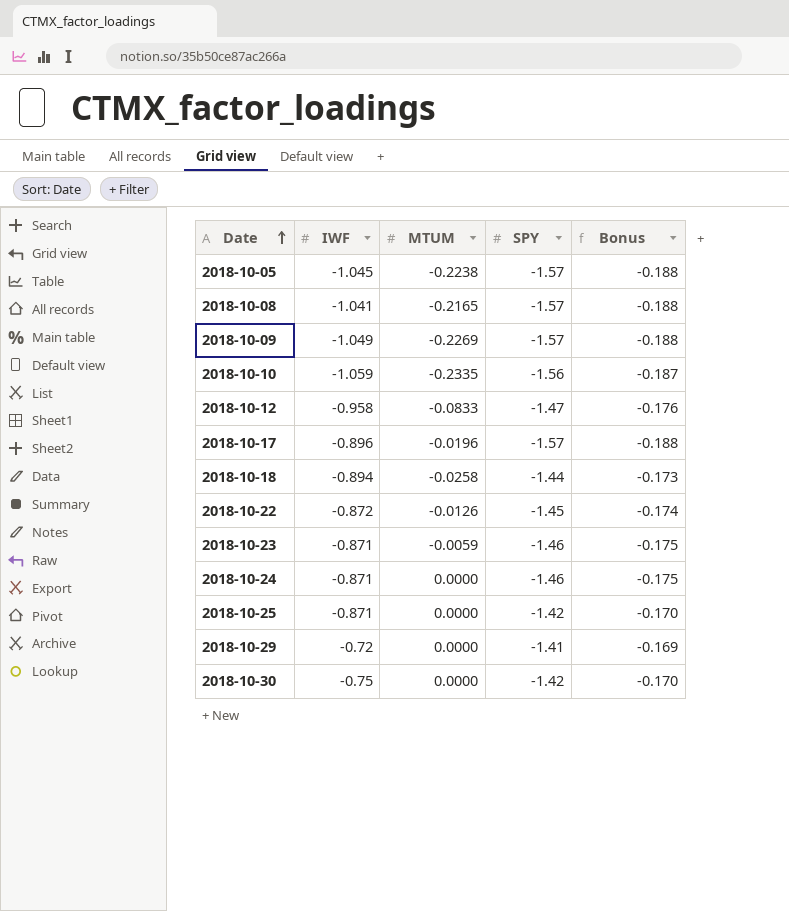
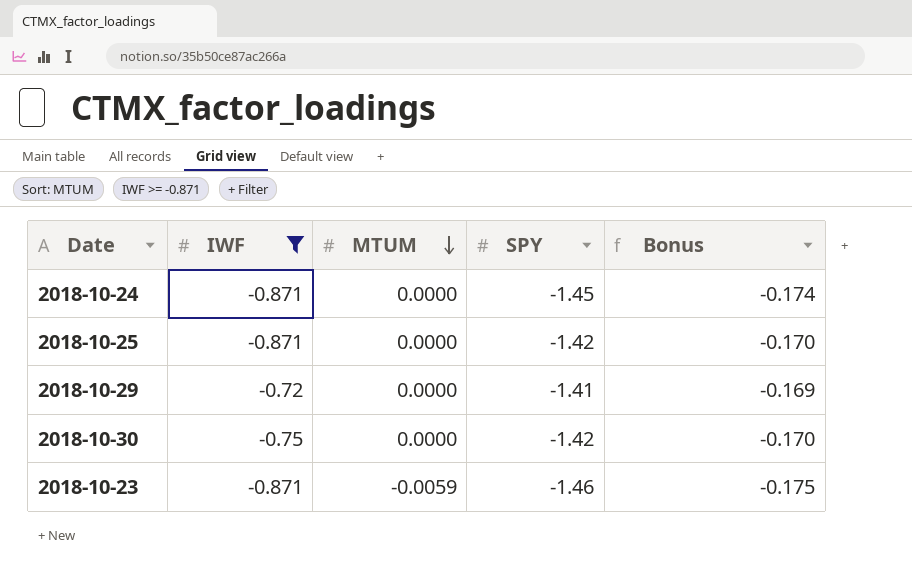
filter: none -> IWF >= -0.871
row order: Date ascending -> MTUM descending
2018-10-24 | SPY: -1.46 -> -1.45
2018-10-24 | Bonus: -0.175 -> -0.174

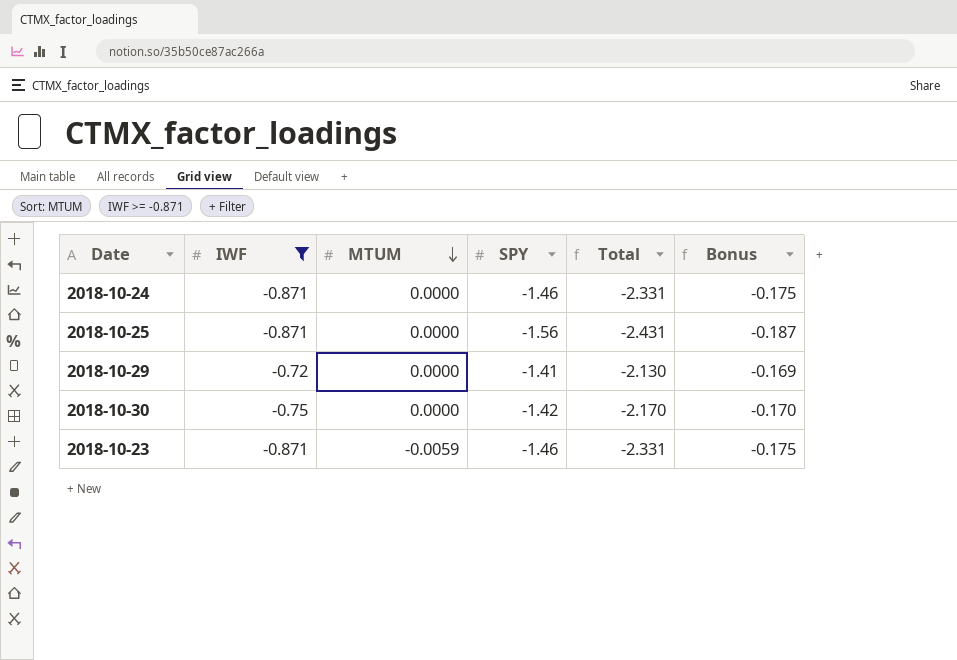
column Total | formula: none -> [IWF] + [SPY]
2018-10-24 | SPY: -1.45 -> -1.46
2018-10-24 | Bonus: -0.174 -> -0.175
2018-10-25 | SPY: -1.42 -> -1.56
2018-10-25 | Bonus: -0.170 -> -0.187

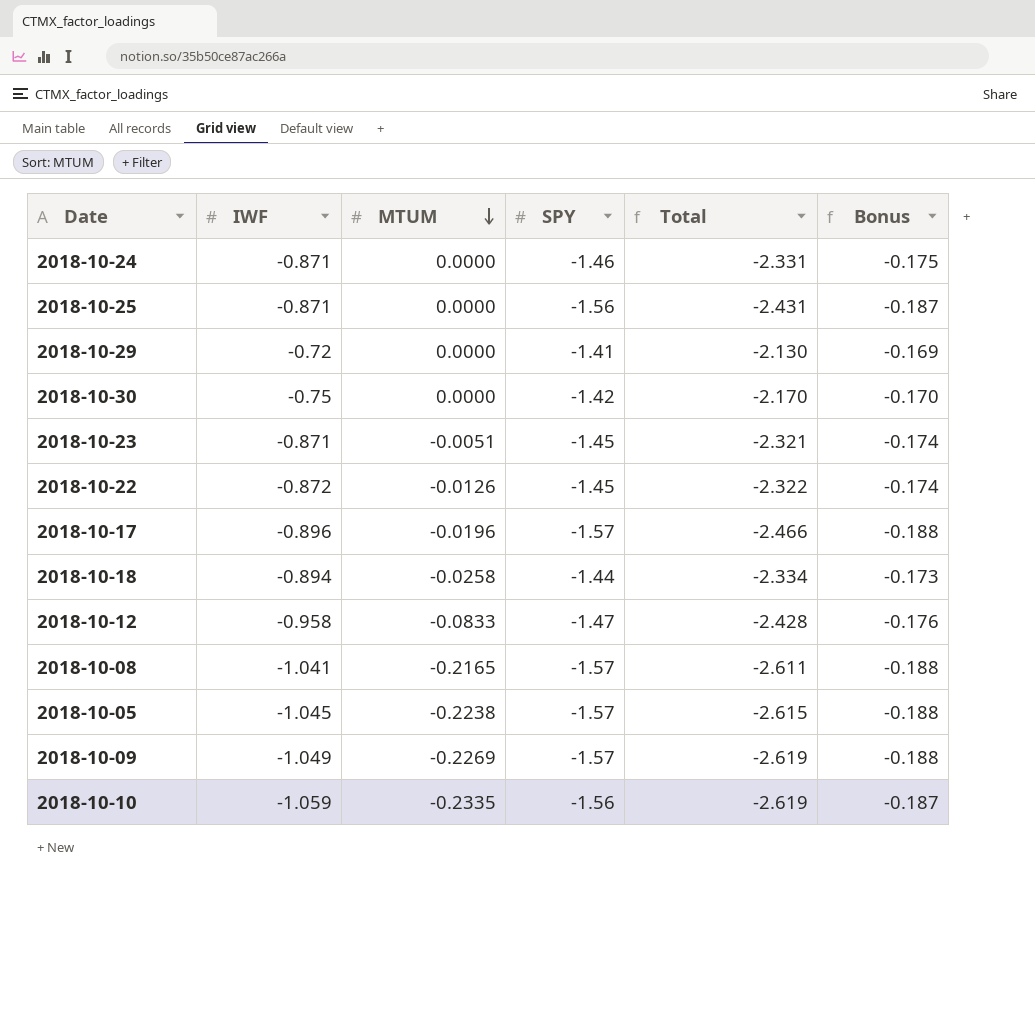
filter: IWF >= -0.871 -> none
2018-10-23 | MTUM: -0.0059 -> -0.0051
2018-10-23 | SPY: -1.46 -> -1.45
2018-10-23 | Total: -2.331 -> -2.321
2018-10-23 | Bonus: -0.175 -> -0.174

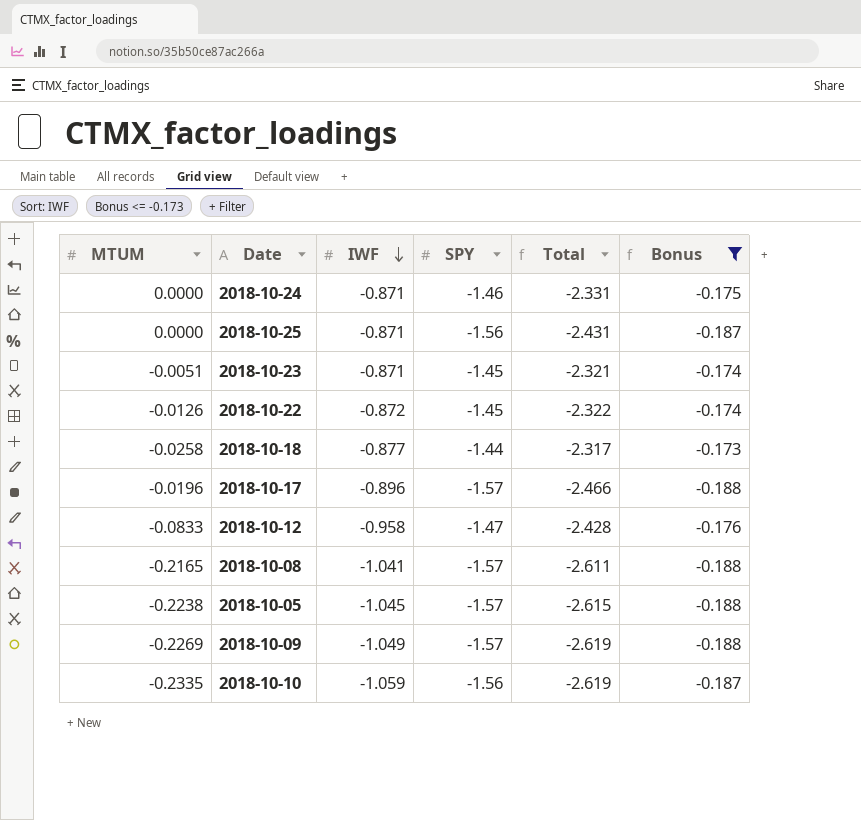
filter: none -> Bonus <= -0.173
row order: MTUM descending -> IWF descending
column MTUM | position: 3 -> 1
2018-10-18 | IWF: -0.894 -> -0.877
2018-10-18 | Total: -2.334 -> -2.317

